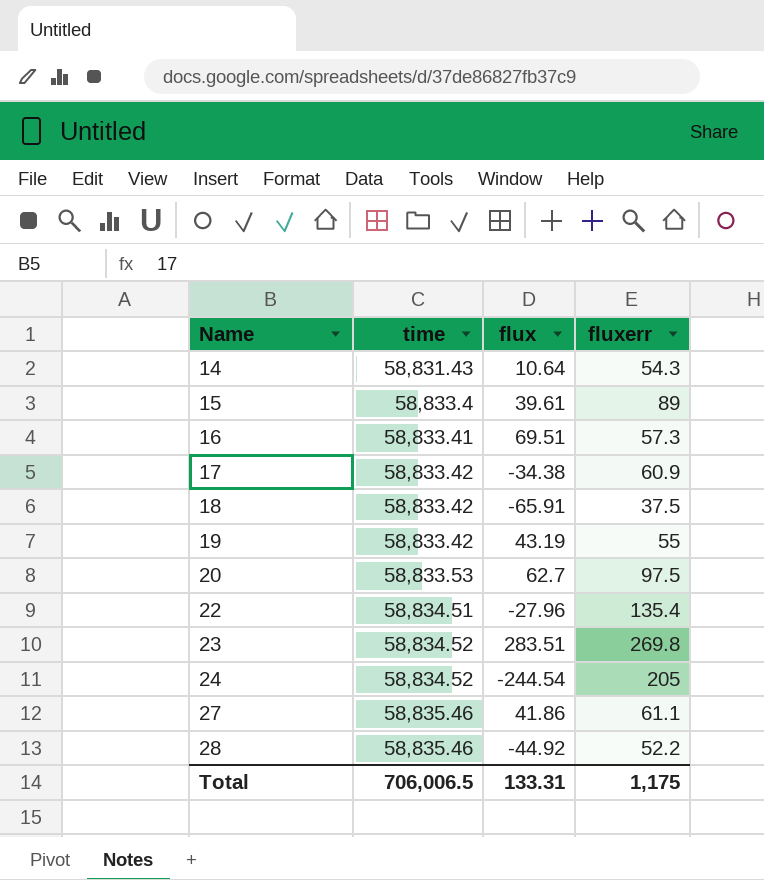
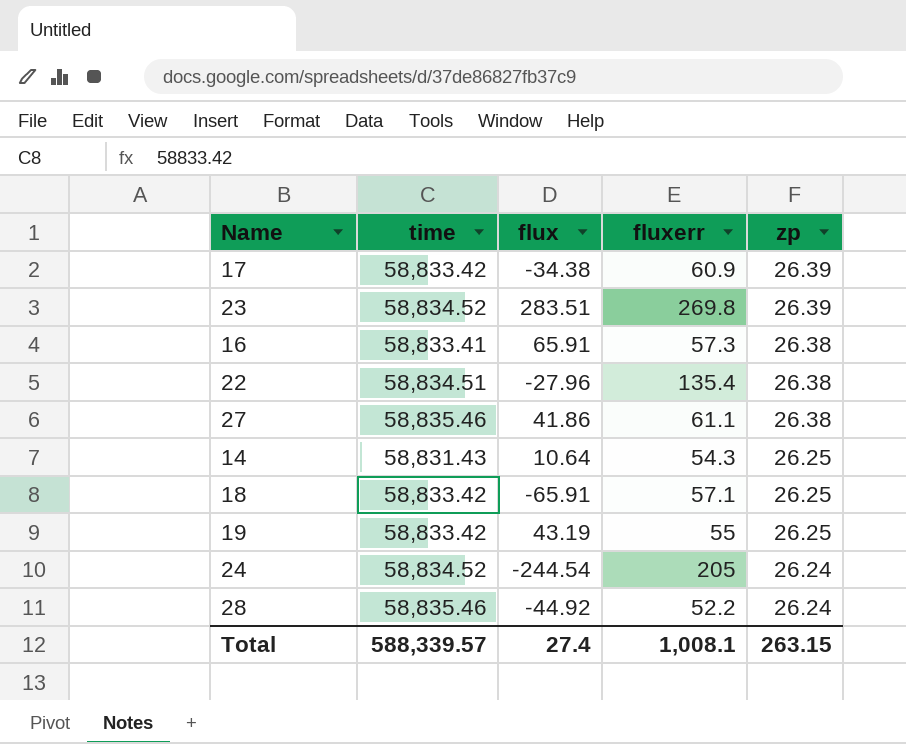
row order: Name ascending -> zp descending
column zp | position: none -> 5
row 15: 58,833.4 | 39.61 | 89 -> none
row 20: 58,833.53 | 62.7 | 97.5 -> none
16 | flux: 69.51 -> 65.91
18 | fluxerr: 37.5 -> 57.1
Total | time: 706,006.5 -> 588,339.57
Total | flux: 133.31 -> 27.4
Total | fluxerr: 1,175 -> 1,008.1

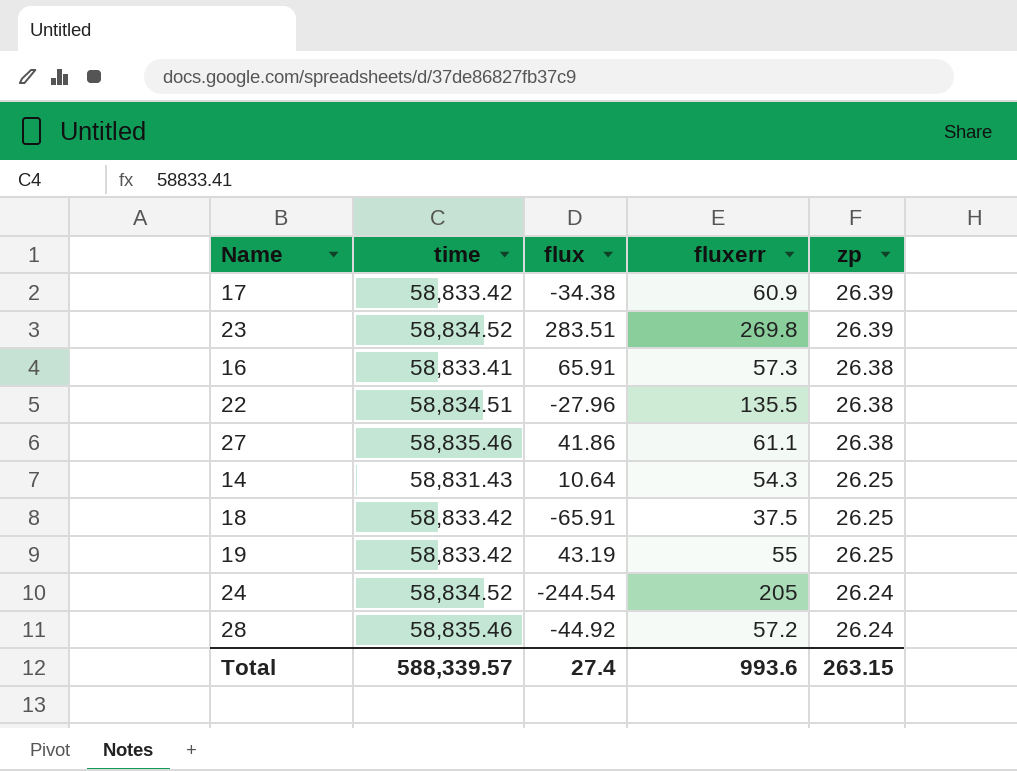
22 | fluxerr: 135.4 -> 135.5
18 | fluxerr: 57.1 -> 37.5
28 | fluxerr: 52.2 -> 57.2
Total | fluxerr: 1,008.1 -> 993.6

